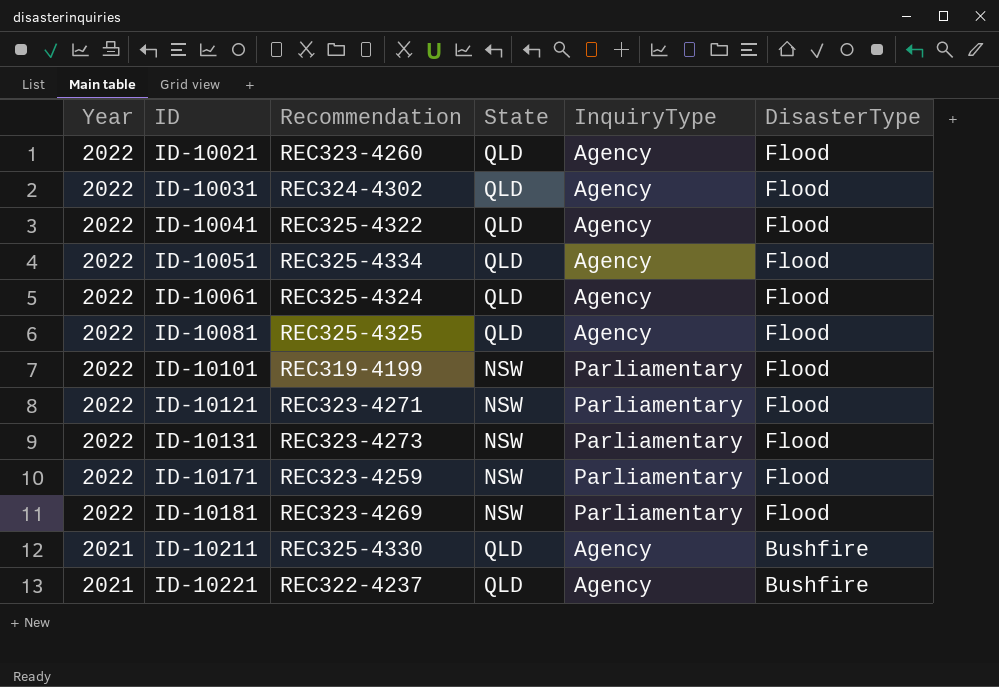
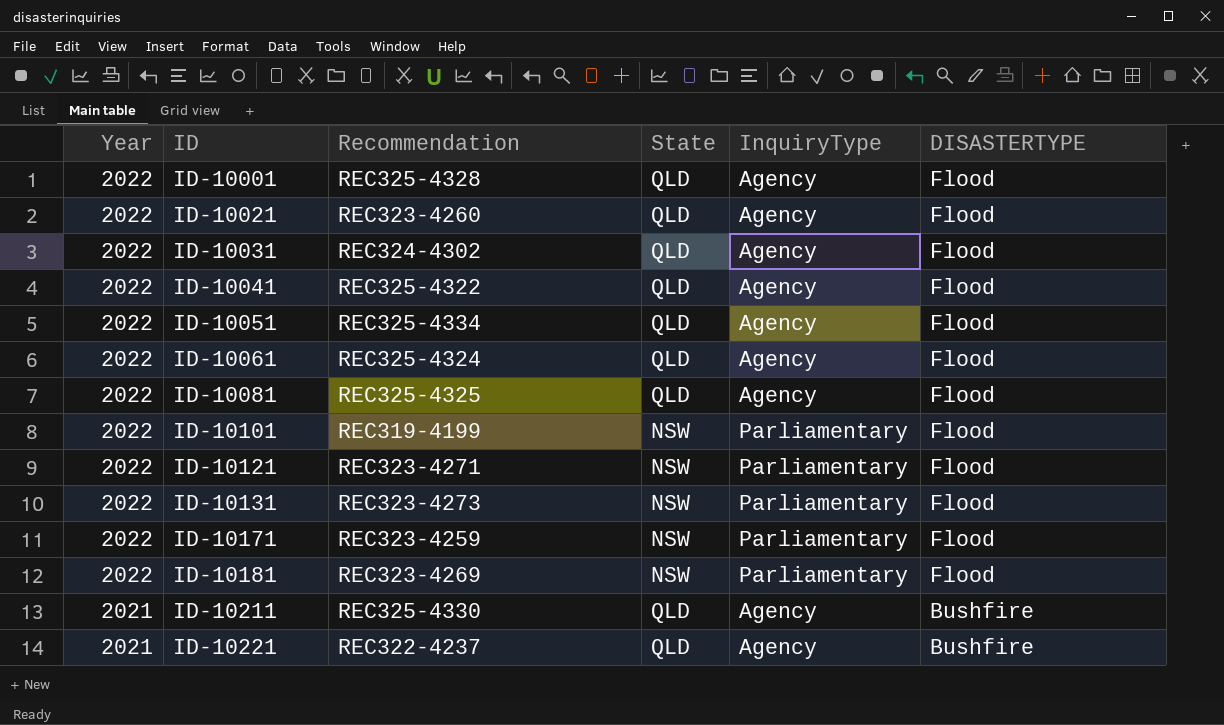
column name: DisasterType -> DISASTERTYPE
row ID-10001: none -> 2022 | REC325-4328 | QLD | Agency | Flood

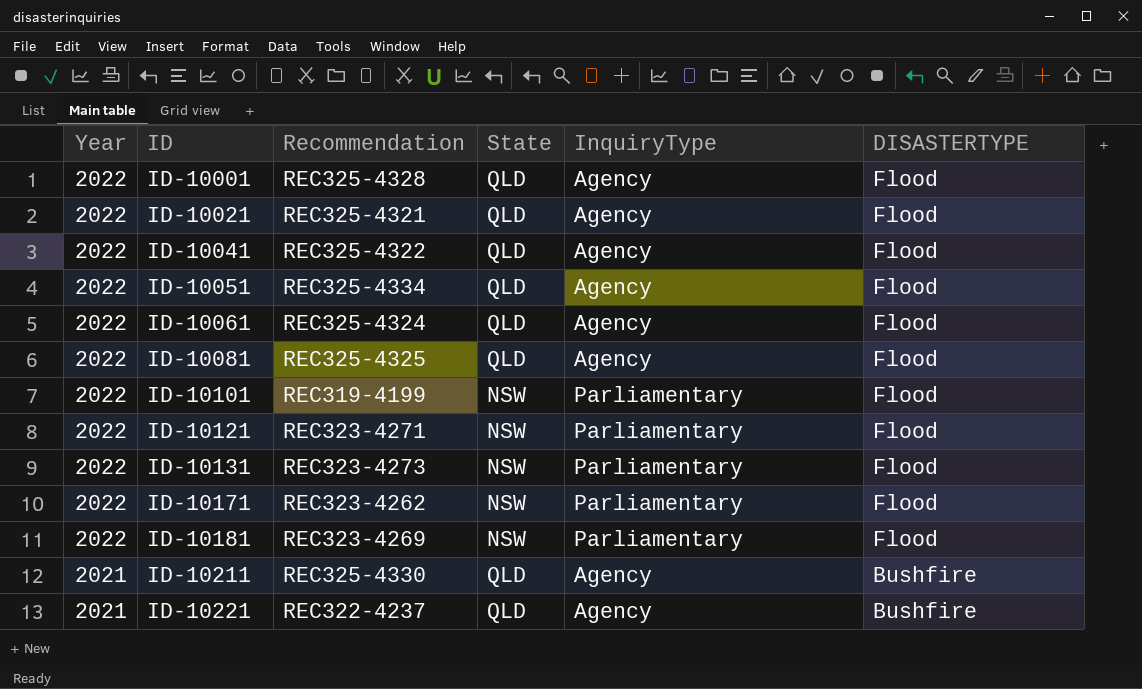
row ID-10031: 2022 | REC324-4302 | QLD | Agency | Flood -> none
ID-10021 | Recommendation: REC323-4260 -> REC325-4321
ID-10171 | Recommendation: REC323-4259 -> REC323-4262

